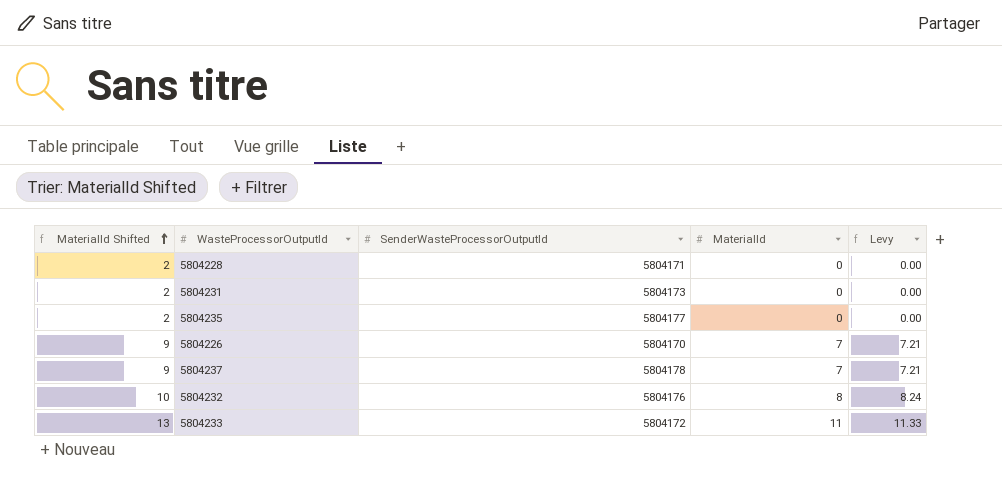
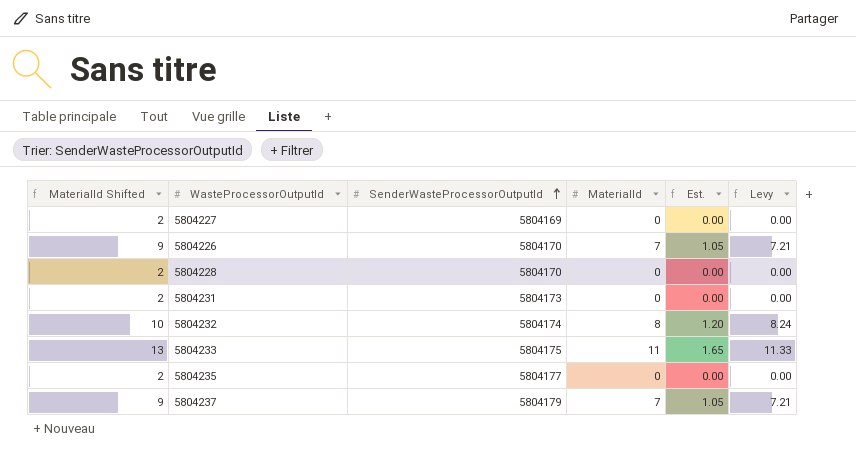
row order: MaterialId Shifted ascending -> SenderWasteProcessorOutputId ascending
column Est. | formula: none -> [MaterialId] * 0.15
row 5804227: none -> 2 | 5804169 | 0 | 0.00 | 0.00
5804228 | SenderWasteProcessorOutputId: 5804171 -> 5804170
5804232 | SenderWasteProcessorOutputId: 5804176 -> 5804174
5804233 | SenderWasteProcessorOutputId: 5804172 -> 5804175
5804237 | SenderWasteProcessorOutputId: 5804178 -> 5804179

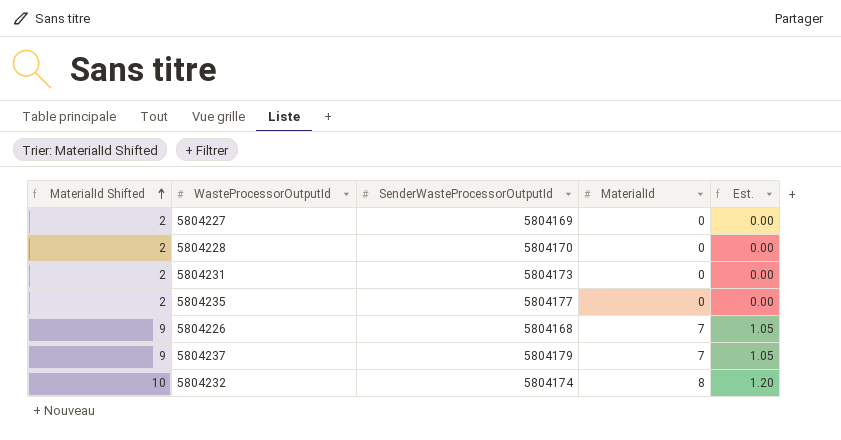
row order: SenderWasteProcessorOutputId ascending -> MaterialId Shifted ascending
column Levy | formula: [MaterialId] * 1.03 -> none
row 5804233: 13 | 5804175 | 11 | 1.65 | 11.33 -> none
5804226 | SenderWasteProcessorOutputId: 5804170 -> 5804168

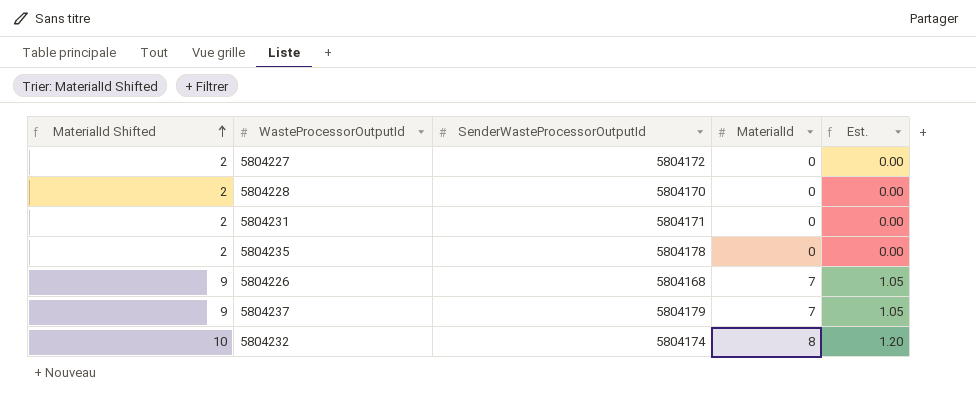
5804227 | SenderWasteProcessorOutputId: 5804169 -> 5804172
5804231 | SenderWasteProcessorOutputId: 5804173 -> 5804171
5804235 | SenderWasteProcessorOutputId: 5804177 -> 5804178

